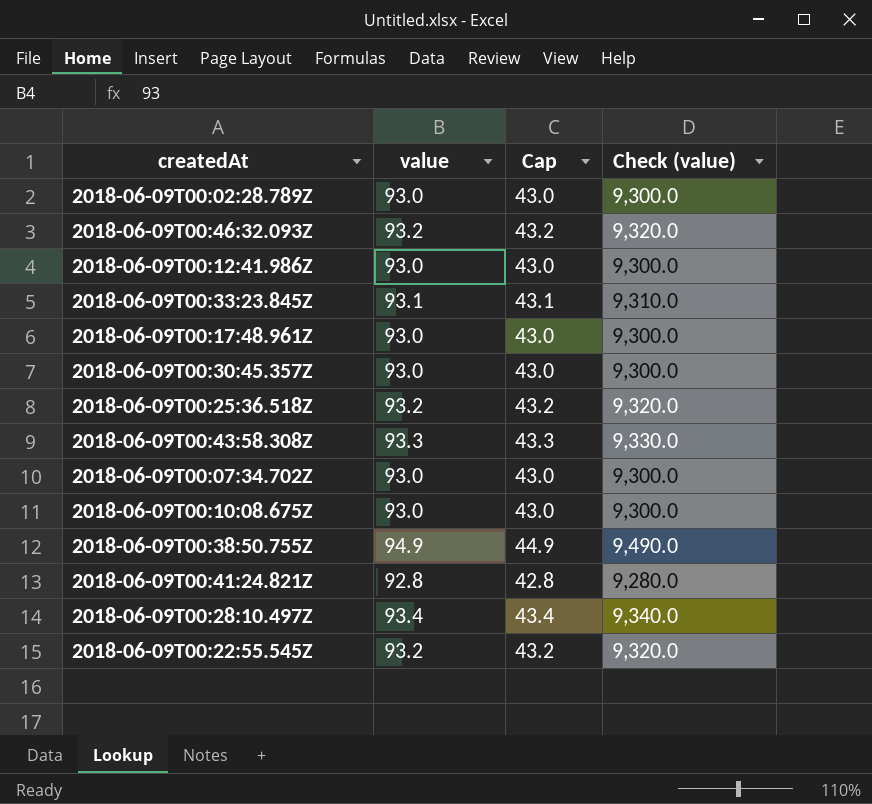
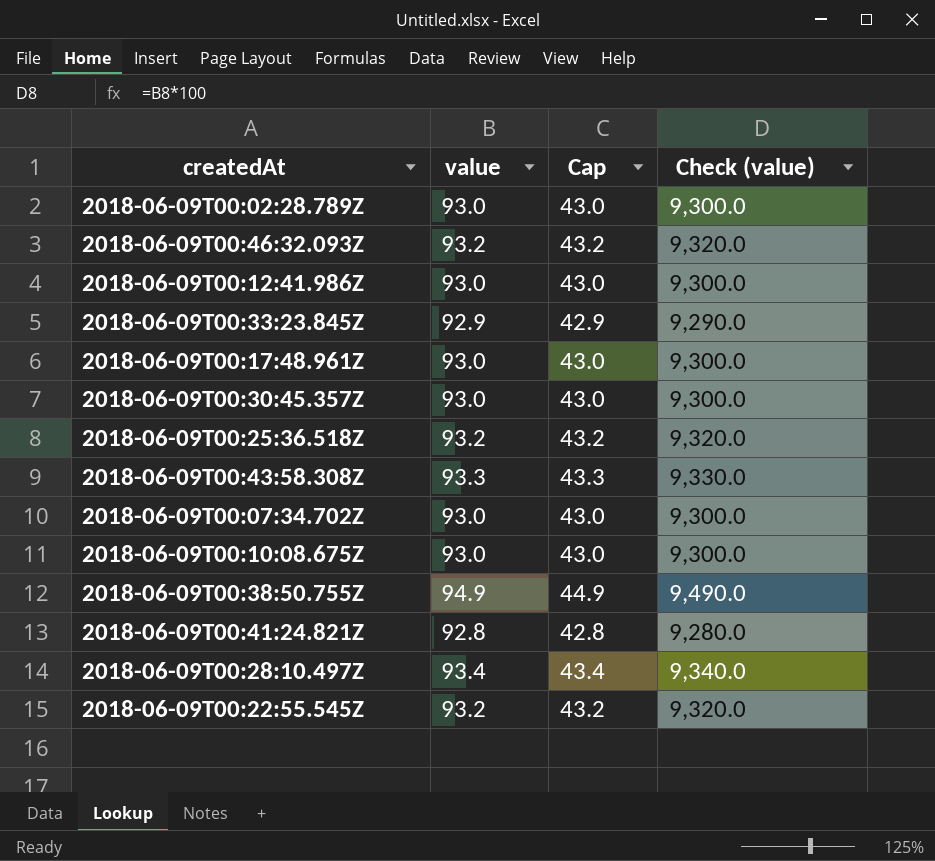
2018-06-09T00:33:23.845Z | value: 93.1 -> 92.9
2018-06-09T00:33:23.845Z | Cap: 43.1 -> 42.9
2018-06-09T00:33:23.845Z | Check (value): 9,310.0 -> 9,290.0

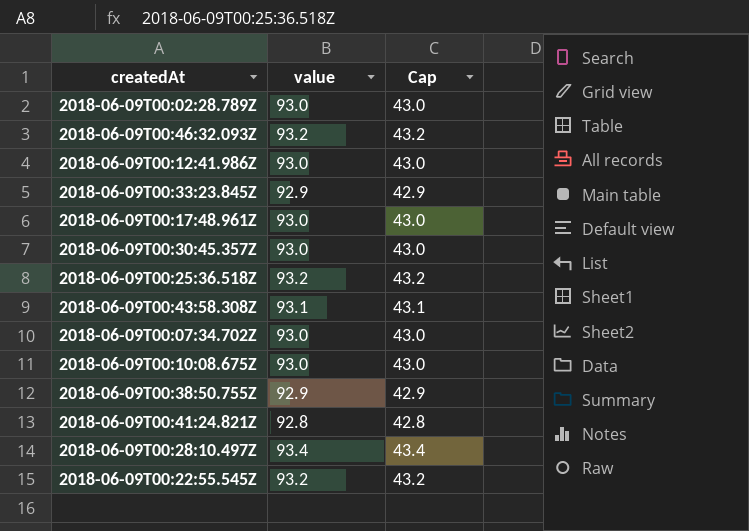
column Check (value) | formula: [value] * 100 -> none
2018-06-09T00:43:58.308Z | value: 93.3 -> 93.1
2018-06-09T00:43:58.308Z | Cap: 43.3 -> 43.1
2018-06-09T00:38:50.755Z | value: 94.9 -> 92.9
2018-06-09T00:38:50.755Z | Cap: 44.9 -> 42.9

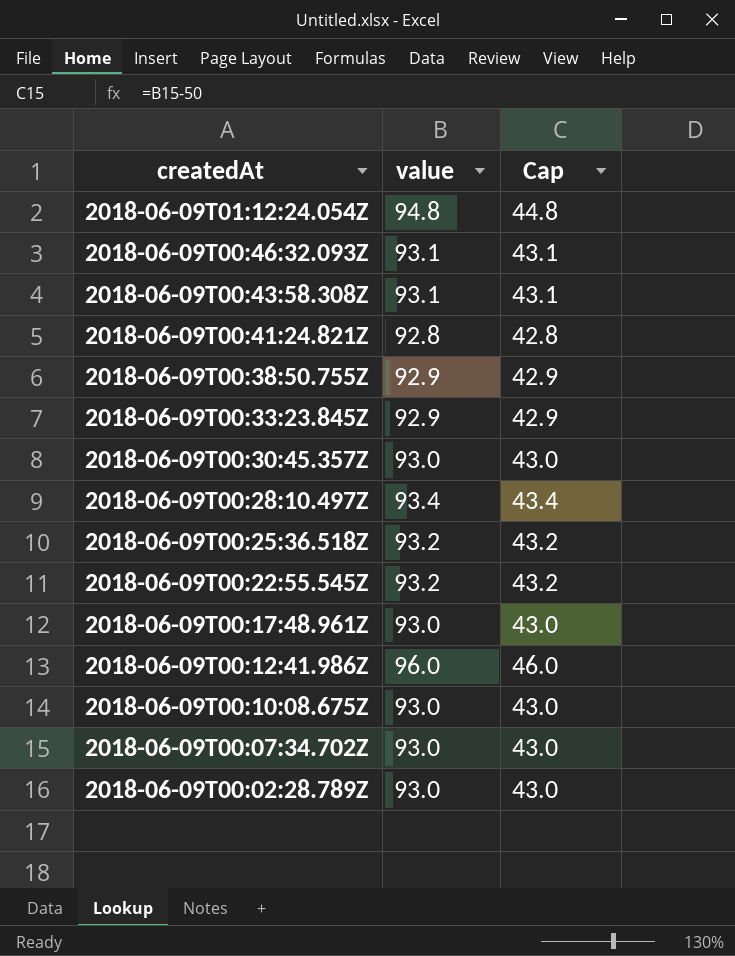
row order: none -> createdAt descending
row 2018-06-09T01:12:24.054Z: none -> 94.8 | 44.8
2018-06-09T00:46:32.093Z | value: 93.2 -> 93.1
2018-06-09T00:46:32.093Z | Cap: 43.2 -> 43.1
2018-06-09T00:12:41.986Z | value: 93.0 -> 96.0
2018-06-09T00:12:41.986Z | Cap: 43.0 -> 46.0

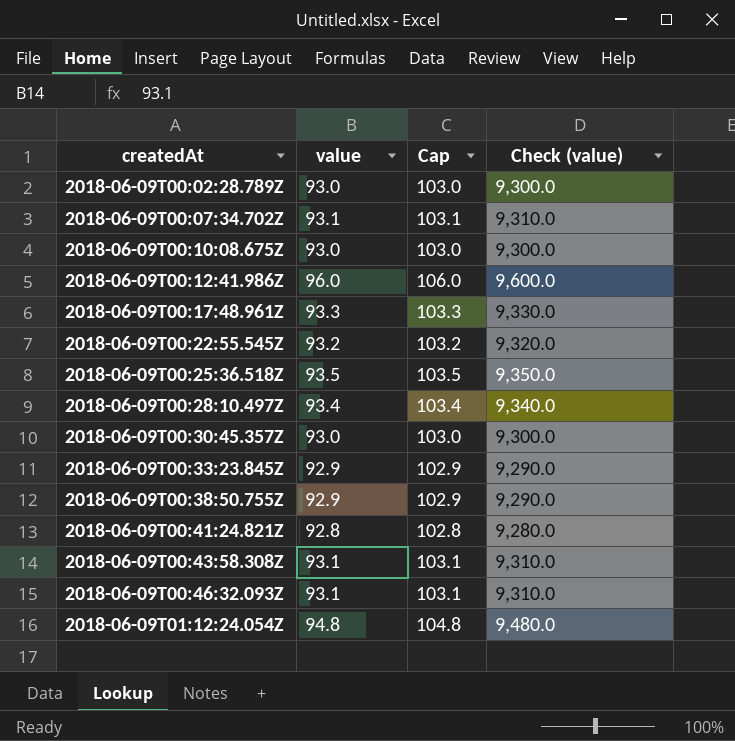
row order: createdAt descending -> createdAt ascending
column Cap | formula: [value] - 50 -> [value] + 10
column Check (value) | formula: none -> [value] * 100
2018-06-09T00:07:34.702Z | value: 93.0 -> 93.1
2018-06-09T00:17:48.961Z | value: 93.0 -> 93.3
2018-06-09T00:25:36.518Z | value: 93.2 -> 93.5

